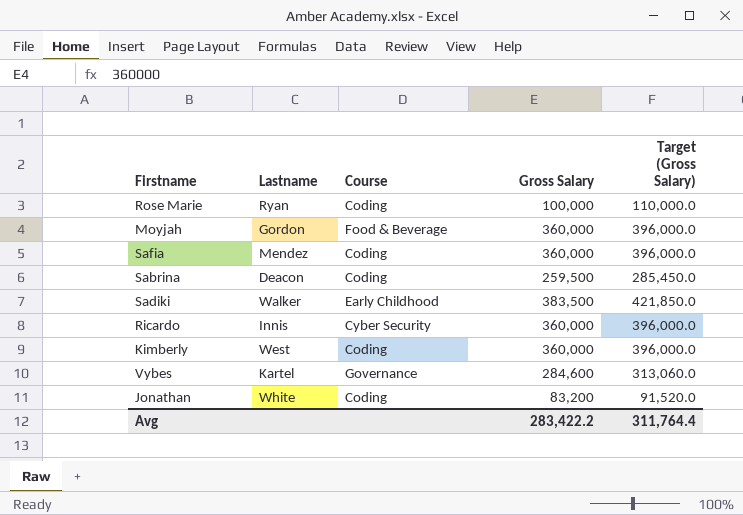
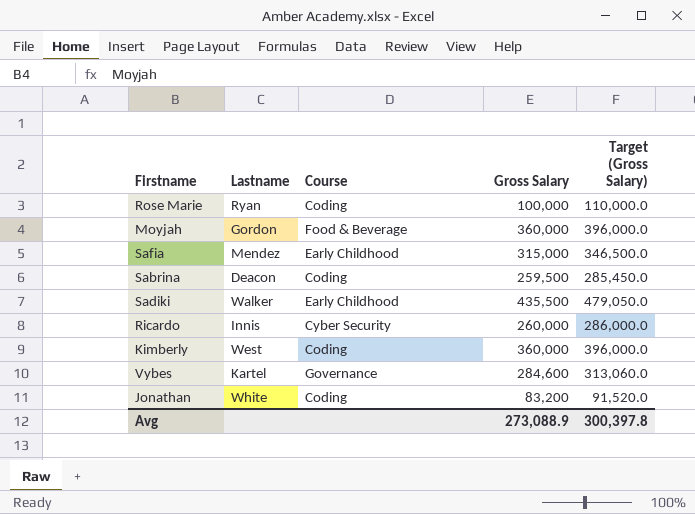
Safia | Course: Coding -> Early Childhood
Safia | Gross Salary: 360,000 -> 315,000
Safia | Target (Gross Salary): 396,000.0 -> 346,500.0
Sadiki | Gross Salary: 383,500 -> 435,500
Sadiki | Target (Gross Salary): 421,850.0 -> 479,050.0
Ricardo | Gross Salary: 360,000 -> 260,000
Ricardo | Target (Gross Salary): 396,000.0 -> 286,000.0
Avg | Gross Salary: 283,422.2 -> 273,088.9
Avg | Target (Gross Salary): 311,764.4 -> 300,397.8

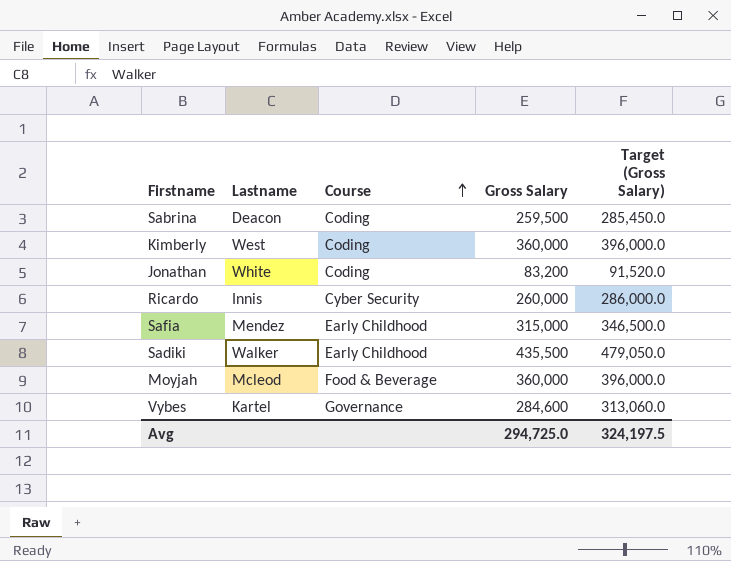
row order: none -> Course ascending
row Rose Marie: Ryan | Coding | 100,000 | 110,000.0 -> none
Moyjah | Lastname: Gordon -> Mcleod
Avg | Gross Salary: 273,088.9 -> 294,725.0
Avg | Target (Gross Salary): 300,397.8 -> 324,197.5

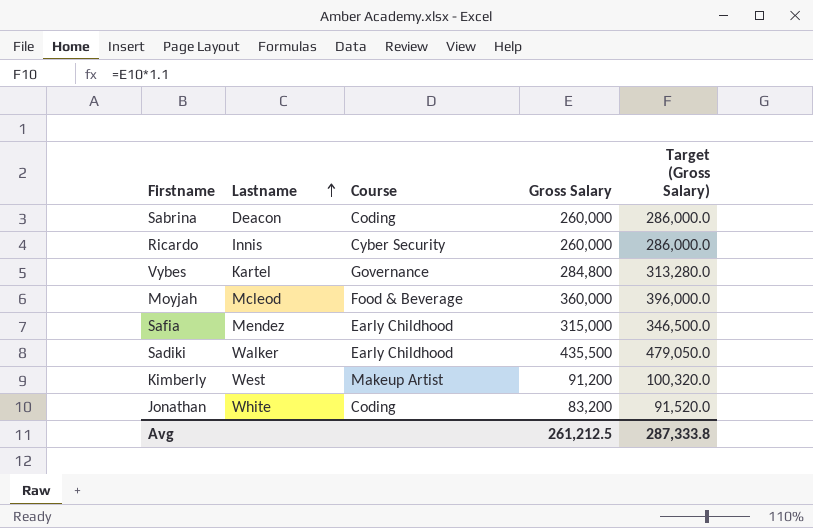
row order: Course ascending -> Lastname ascending
Sabrina | Gross Salary: 259,500 -> 260,000
Sabrina | Target (Gross Salary): 285,450.0 -> 286,000.0
Vybes | Gross Salary: 284,600 -> 284,800
Vybes | Target (Gross Salary): 313,060.0 -> 313,280.0
Kimberly | Course: Coding -> Makeup Artist
Kimberly | Gross Salary: 360,000 -> 91,200
Kimberly | Target (Gross Salary): 396,000.0 -> 100,320.0
Avg | Gross Salary: 294,725.0 -> 261,212.5
Avg | Target (Gross Salary): 324,197.5 -> 287,333.8

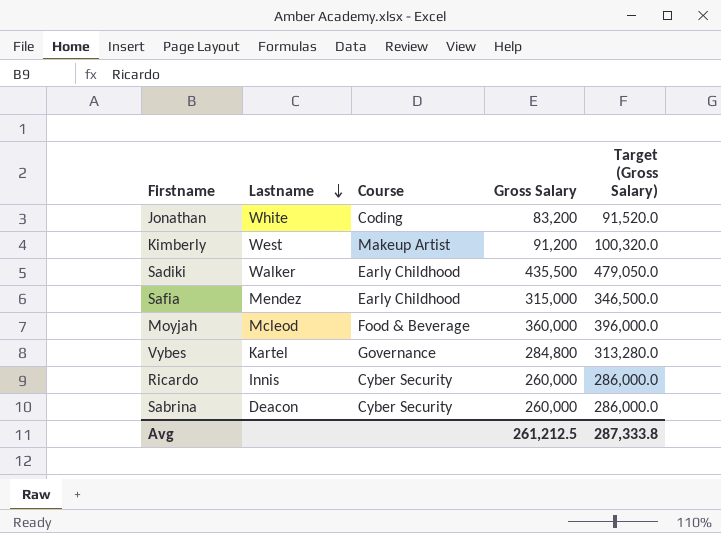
row order: Lastname ascending -> Lastname descending
Sabrina | Course: Coding -> Cyber Security

